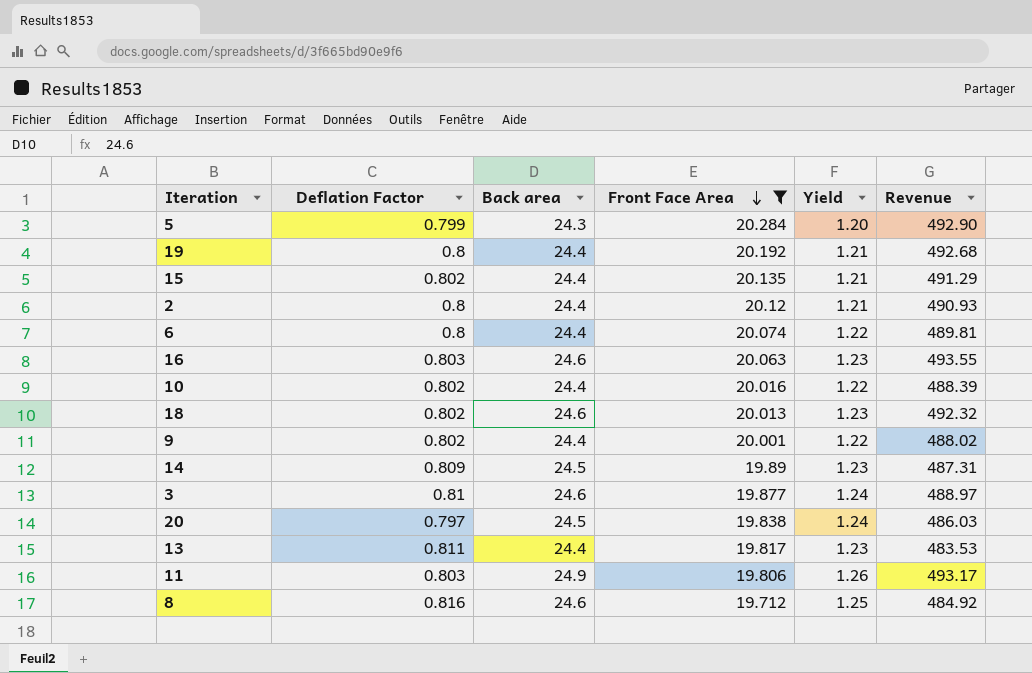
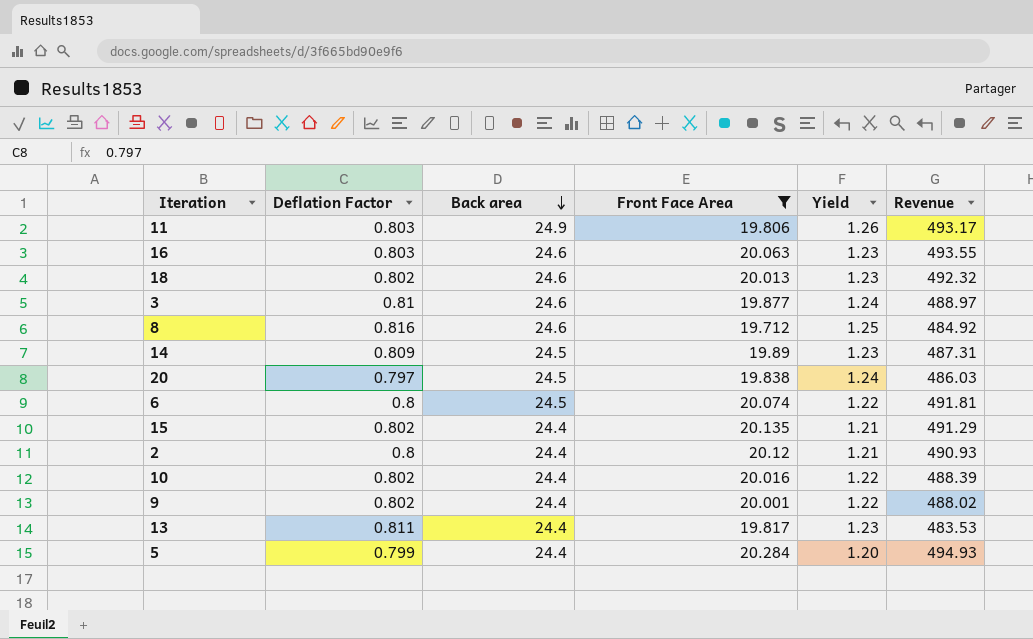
row order: Front Face Area descending -> Back area descending
row 19: 0.8 | 24.4 | 20.192 | 1.21 | 492.68 -> none
6 | Back area: 24.4 -> 24.5
6 | Revenue: 489.81 -> 491.81
5 | Back area: 24.3 -> 24.4
5 | Revenue: 492.90 -> 494.93

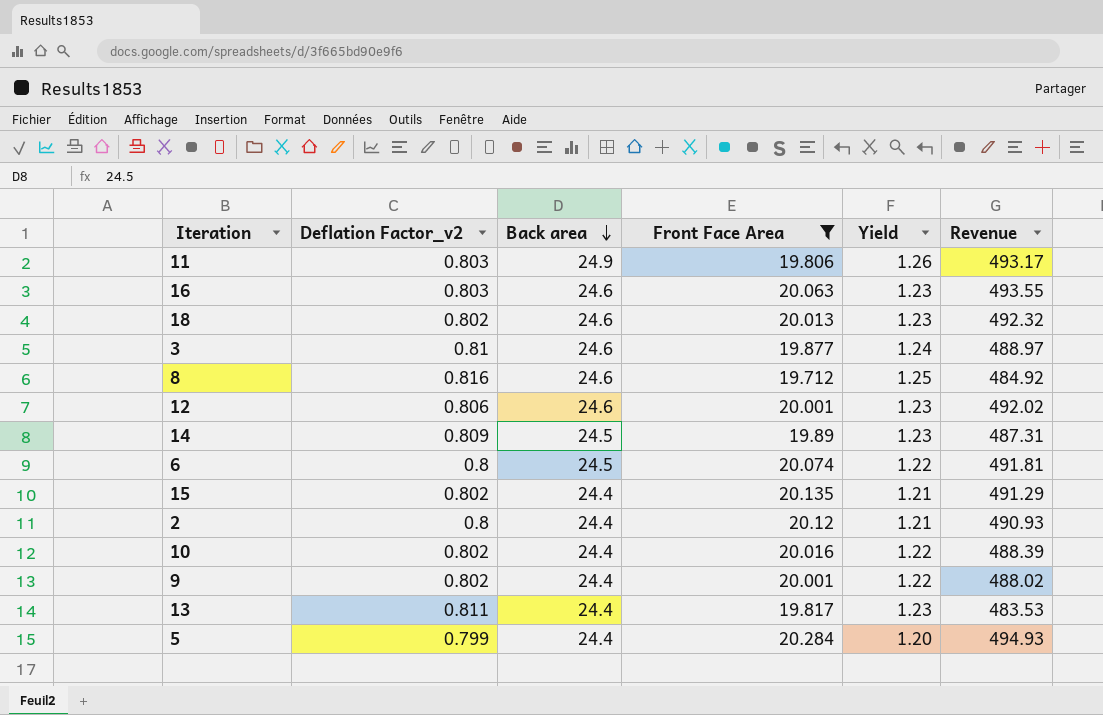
column name: Deflation Factor -> Deflation Factor_v2
row 20: 0.797 | 24.5 | 19.838 | 1.24 | 486.03 -> none
row 12: none -> 0.806 | 24.6 | 20.001 | 1.23 | 492.02

